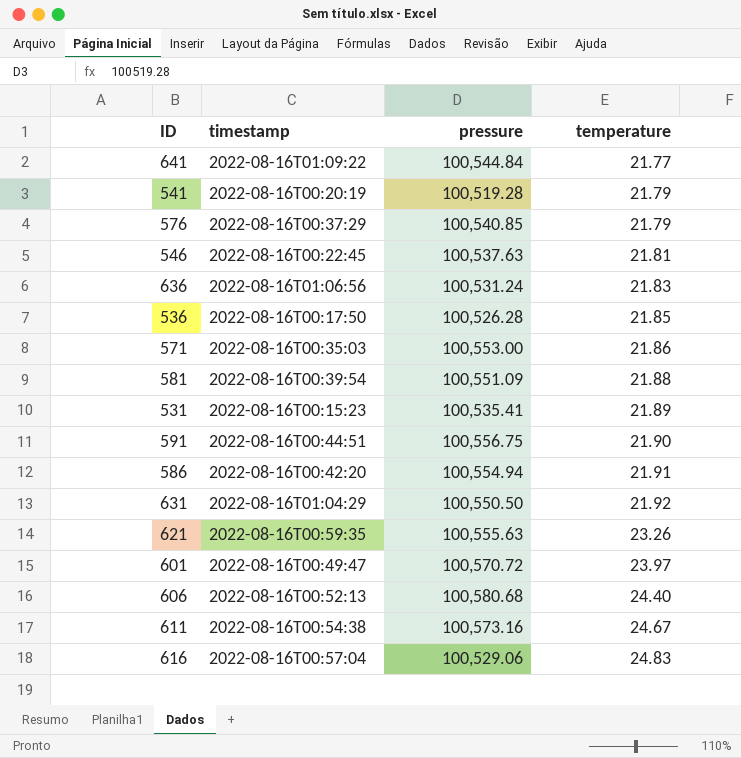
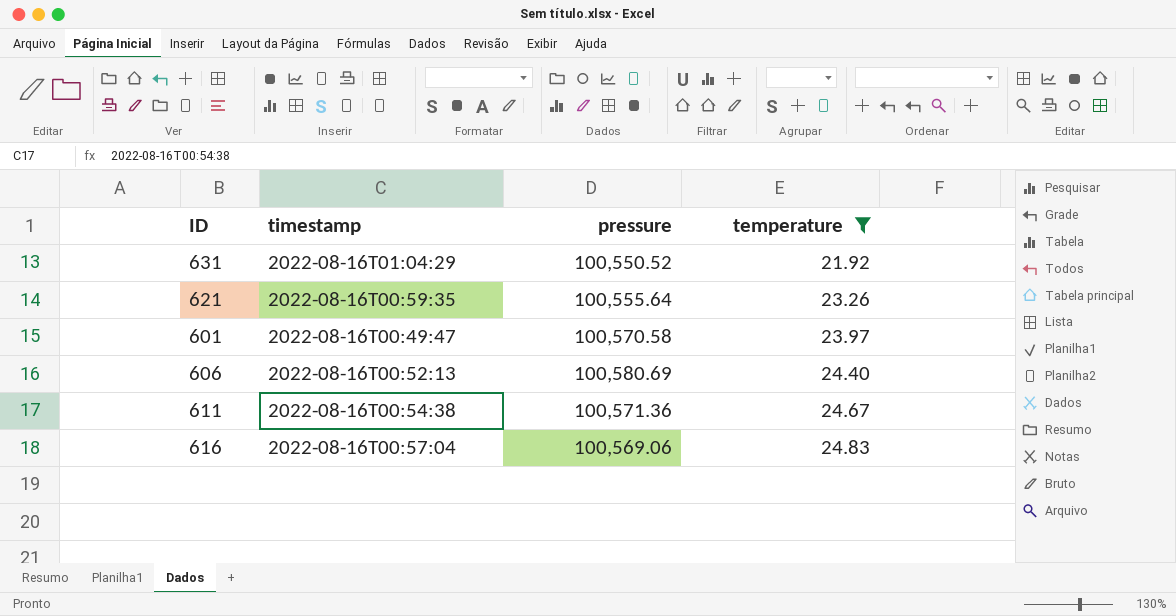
filter: none -> temperature >= 21.92
631 | pressure: 100,550.50 -> 100,550.52
621 | pressure: 100,555.63 -> 100,555.64
601 | pressure: 100,570.72 -> 100,570.58
606 | pressure: 100,580.68 -> 100,580.69
611 | pressure: 100,573.16 -> 100,571.36
616 | pressure: 100,529.06 -> 100,569.06

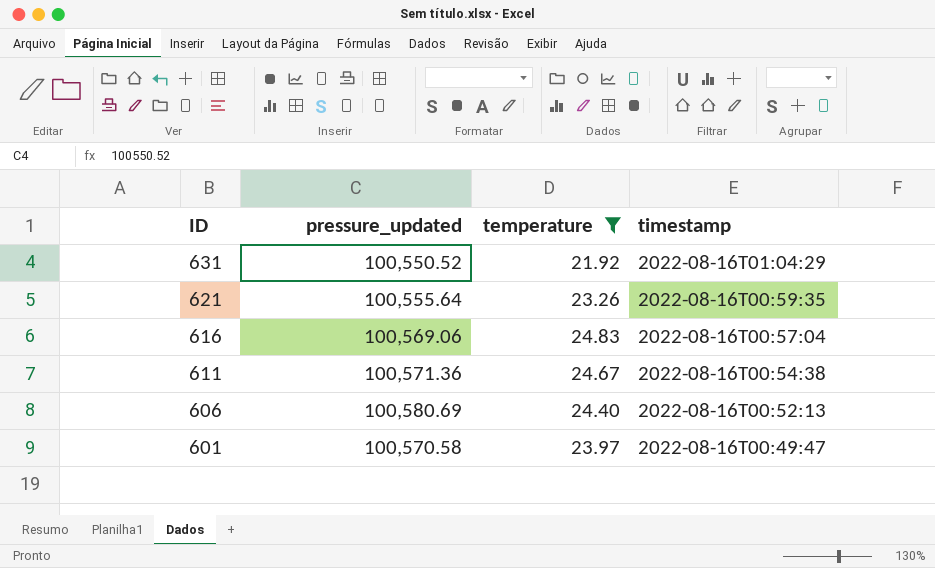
row order: temperature ascending -> ID descending
column name: pressure -> pressure_updated
column timestamp | position: 2 -> 4

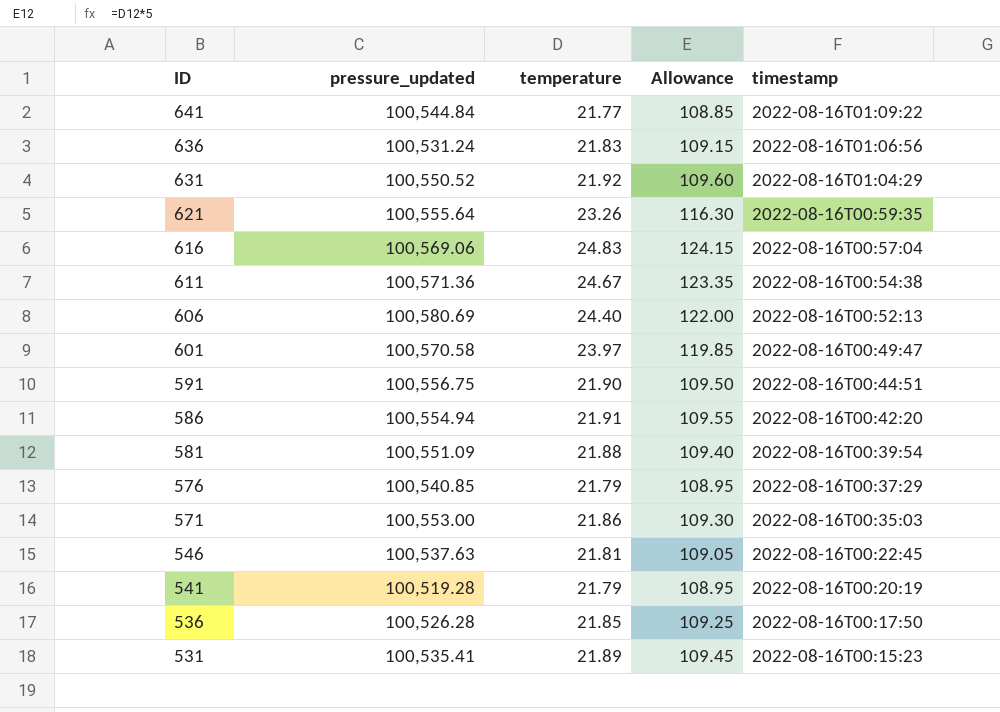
filter: temperature >= 21.92 -> none
column Allowance | formula: none -> [temperature] * 5

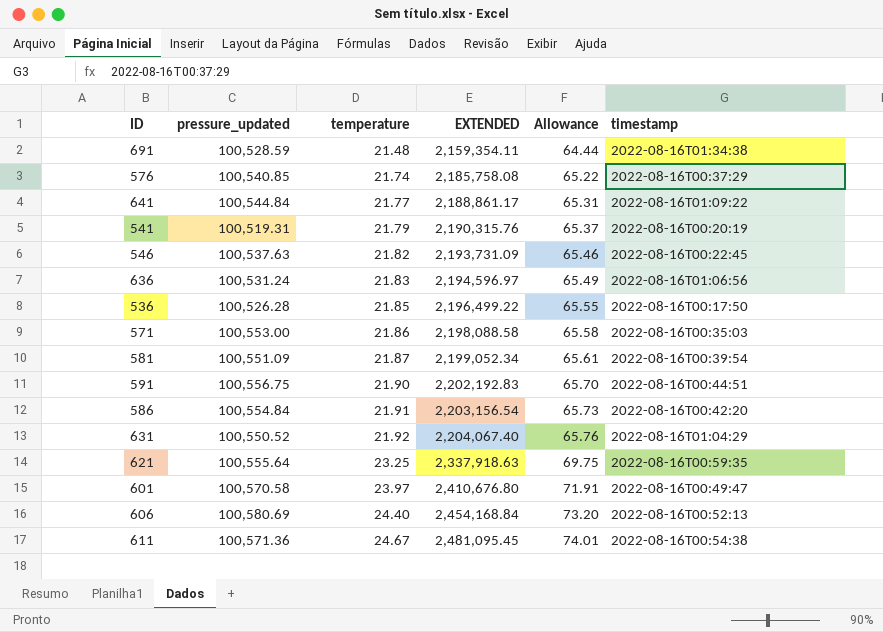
row order: ID descending -> temperature ascending
column EXTENDED | formula: none -> [pressure_updated] * [temperature]
column Allowance | formula: [temperature] * 5 -> [temperature] * 3
row 616: 100,569.06 | 24.83 | 124.15 | 2022-08-16T00:57:04 -> none
row 531: 100,535.41 | 21.89 | 109.45 | 2022-08-16T00:15:23 -> none
row 691: none -> 100,528.59 | 21.48 | 2,159,354.11 | 64.44 | 2022-08-16T01:34:38
576 | temperature: 21.79 -> 21.74
541 | pressure_updated: 100,519.28 -> 100,519.31
546 | temperature: 21.81 -> 21.82
581 | temperature: 21.88 -> 21.87
586 | pressure_updated: 100,554.94 -> 100,554.84
621 | temperature: 23.26 -> 23.25

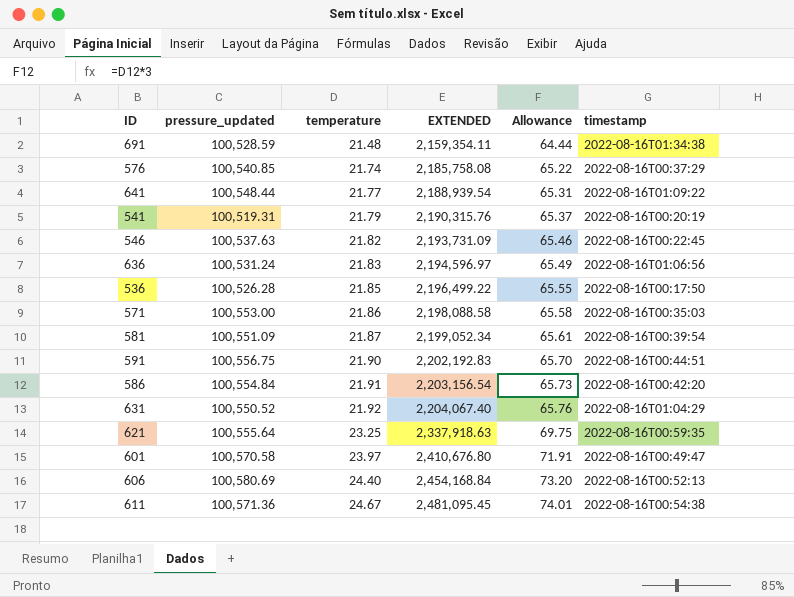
641 | pressure_updated: 100,544.84 -> 100,548.44
641 | EXTENDED: 2,188,861.17 -> 2,188,939.54

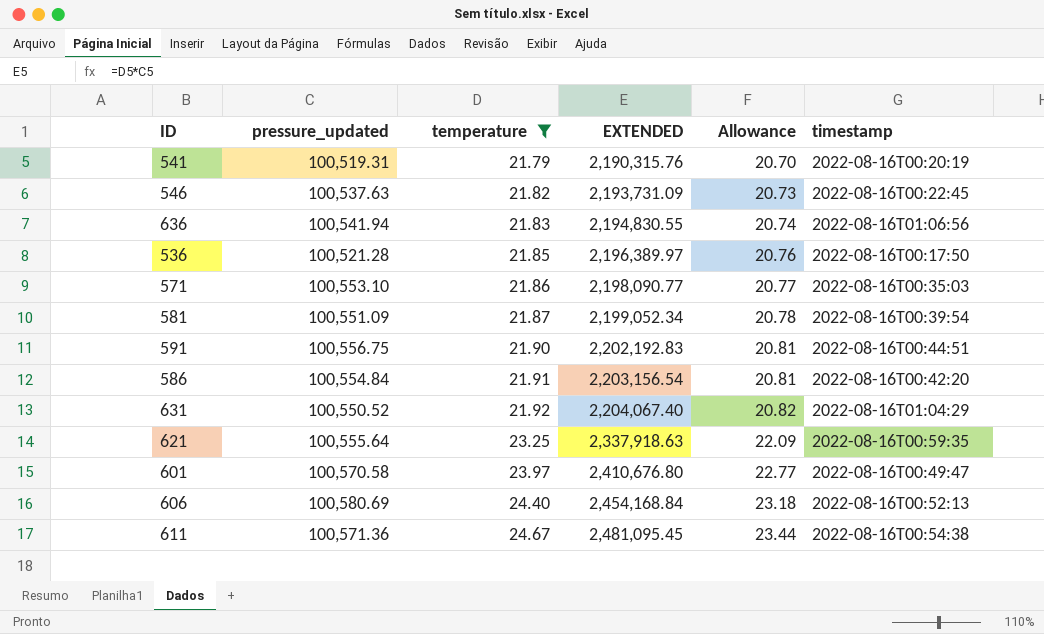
filter: none -> temperature >= 21.79
column Allowance | formula: [temperature] * 3 -> [temperature] * 0.95
636 | pressure_updated: 100,531.24 -> 100,541.94
636 | EXTENDED: 2,194,596.97 -> 2,194,830.55
536 | pressure_updated: 100,526.28 -> 100,521.28
536 | EXTENDED: 2,196,499.22 -> 2,196,389.97
571 | pressure_updated: 100,553.00 -> 100,553.10
571 | EXTENDED: 2,198,088.58 -> 2,198,090.77

